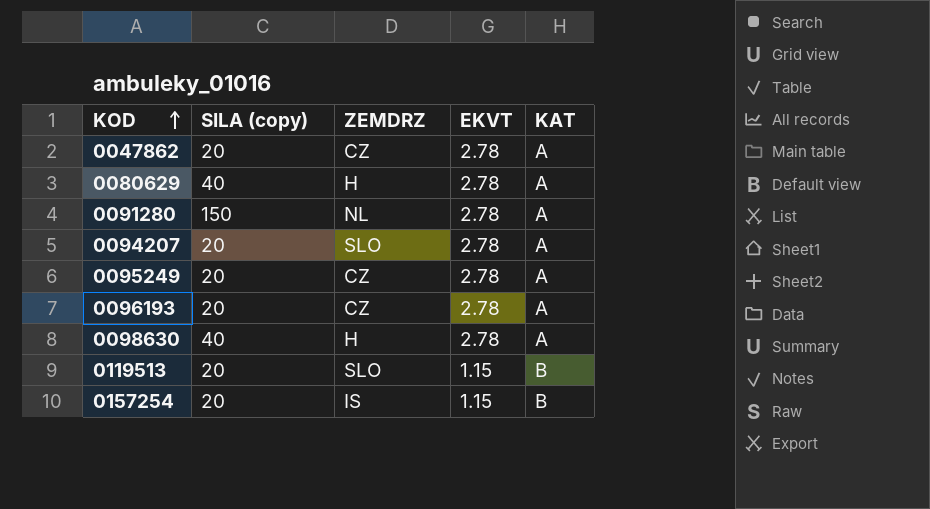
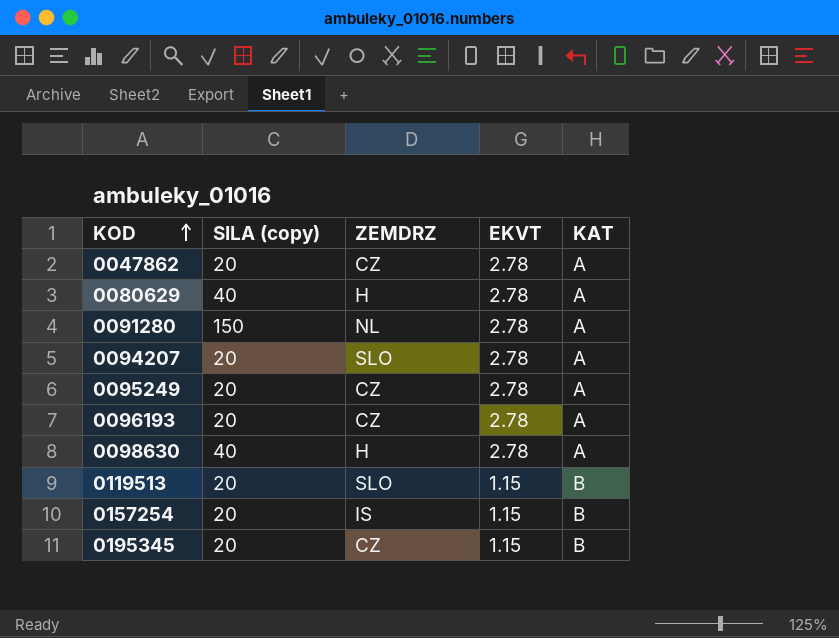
row 0195345: none -> 20 | CZ | 1.15 | B

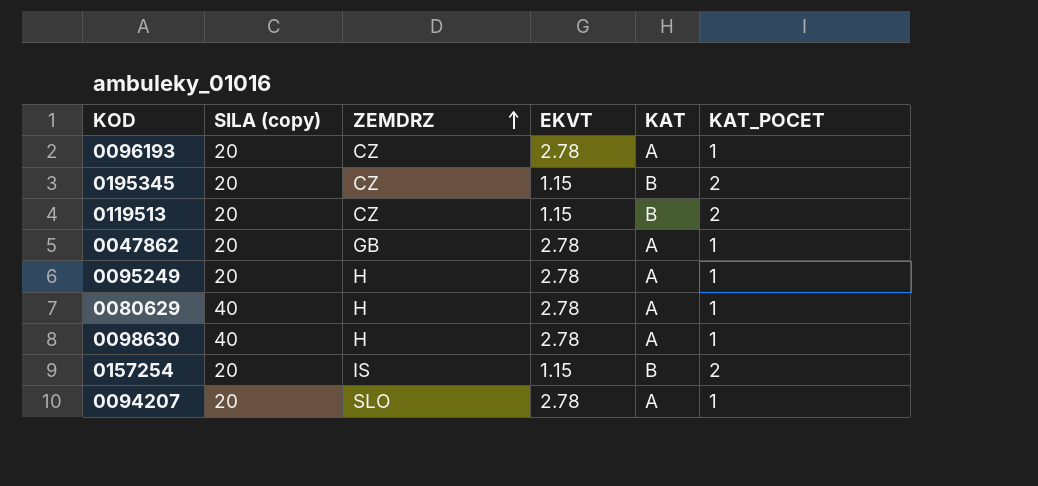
row order: KOD ascending -> ZEMDRZ ascending
column KAT_POCET | position: none -> 6
row 0091280: 150 | NL | 2.78 | A -> none
0119513 | ZEMDRZ: SLO -> CZ
0047862 | ZEMDRZ: CZ -> GB
0095249 | ZEMDRZ: CZ -> H

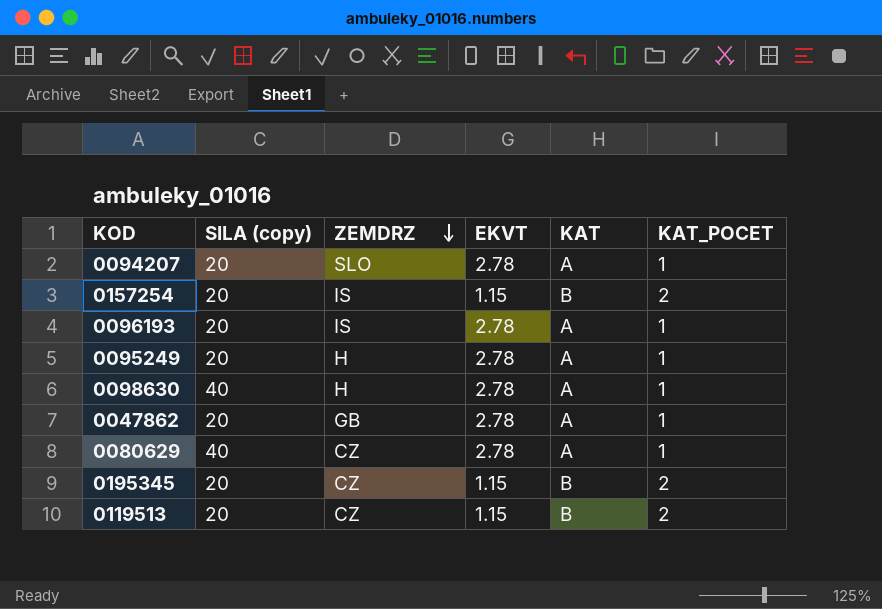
row order: ZEMDRZ ascending -> ZEMDRZ descending
0096193 | ZEMDRZ: CZ -> IS
0080629 | ZEMDRZ: H -> CZ

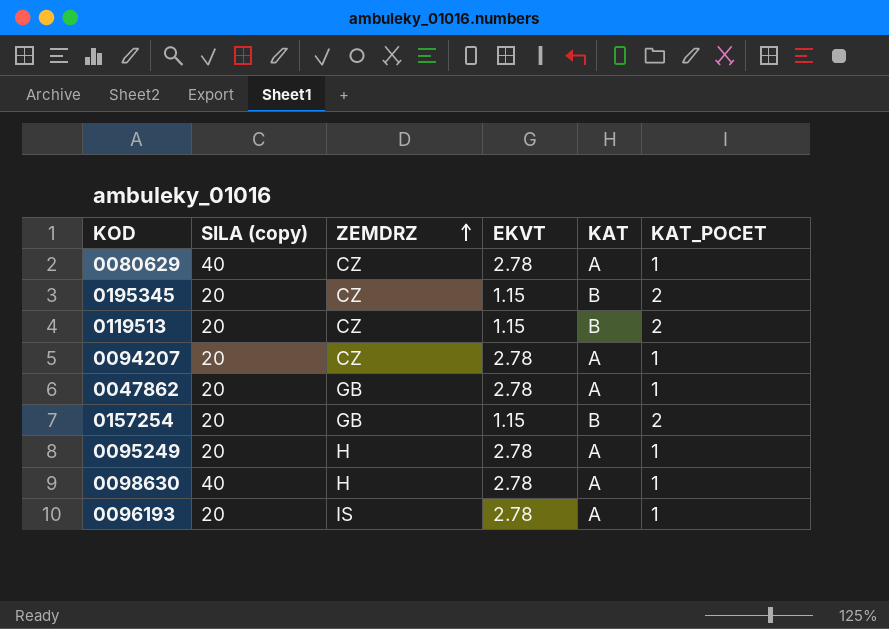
row order: ZEMDRZ descending -> ZEMDRZ ascending
0094207 | ZEMDRZ: SLO -> CZ
0157254 | ZEMDRZ: IS -> GB

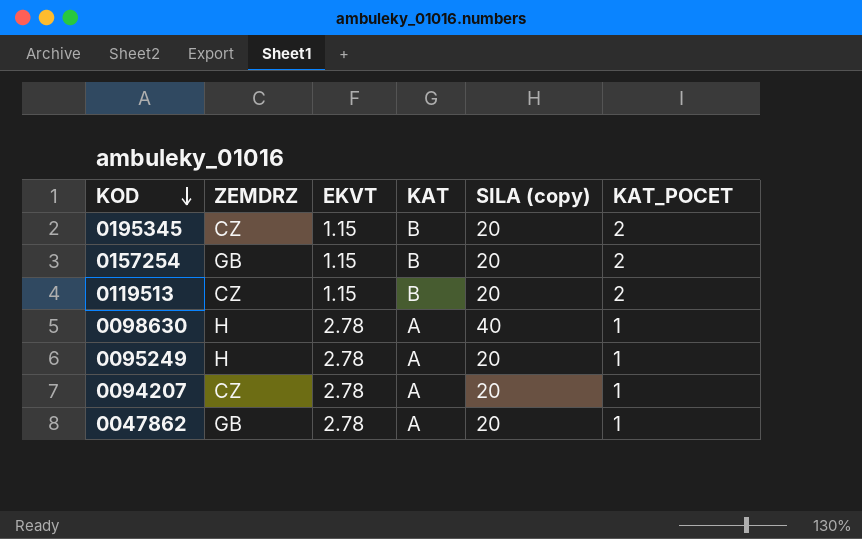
row order: ZEMDRZ ascending -> KOD descending
column SILA (copy) | position: 2 -> 5
row 0080629: 40 | CZ | 2.78 | A | 1 -> none
row 0096193: 20 | IS | 2.78 | A | 1 -> none

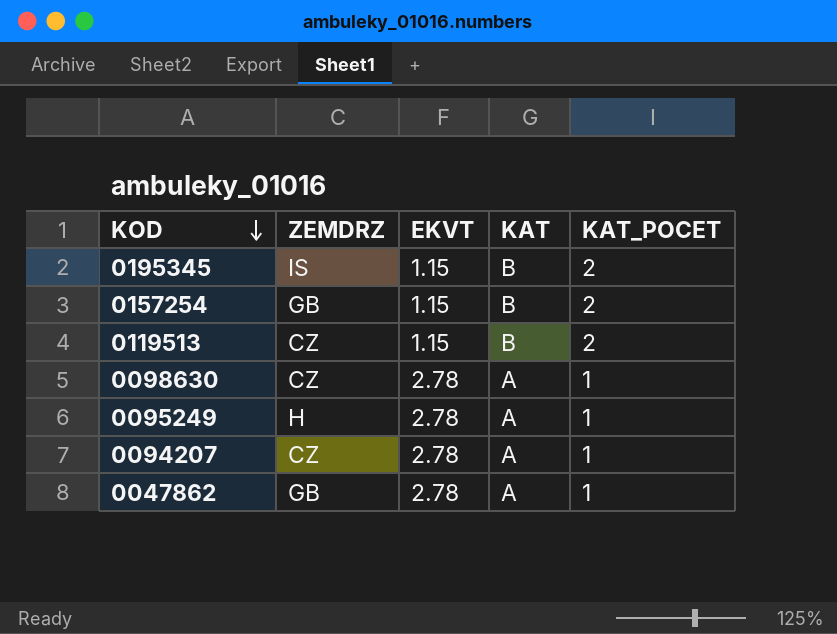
column SILA (copy) | position: 5 -> none
0195345 | ZEMDRZ: CZ -> IS
0098630 | ZEMDRZ: H -> CZ

